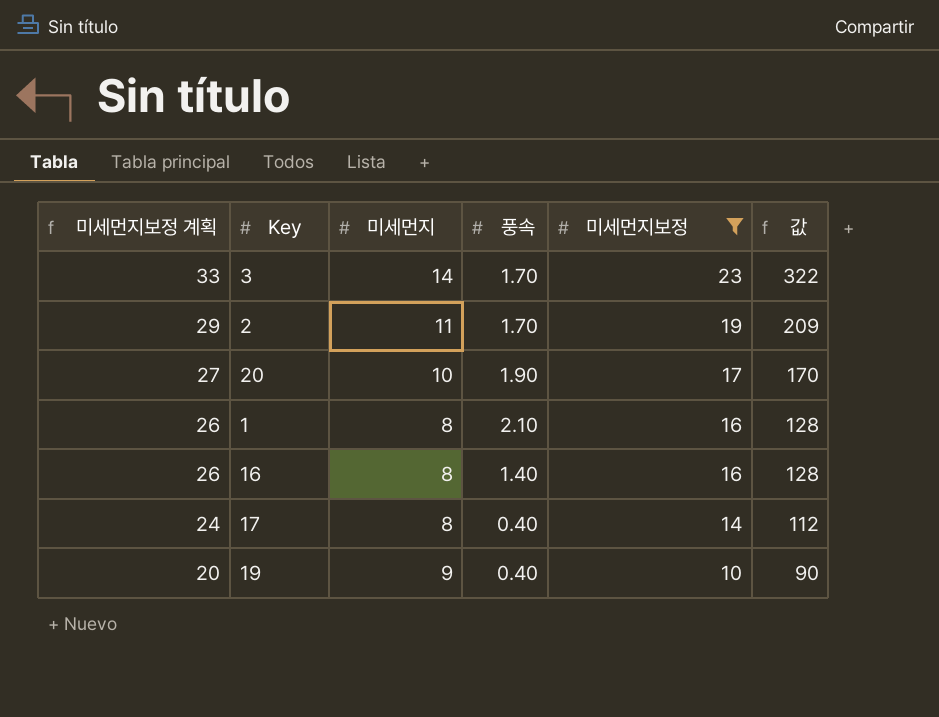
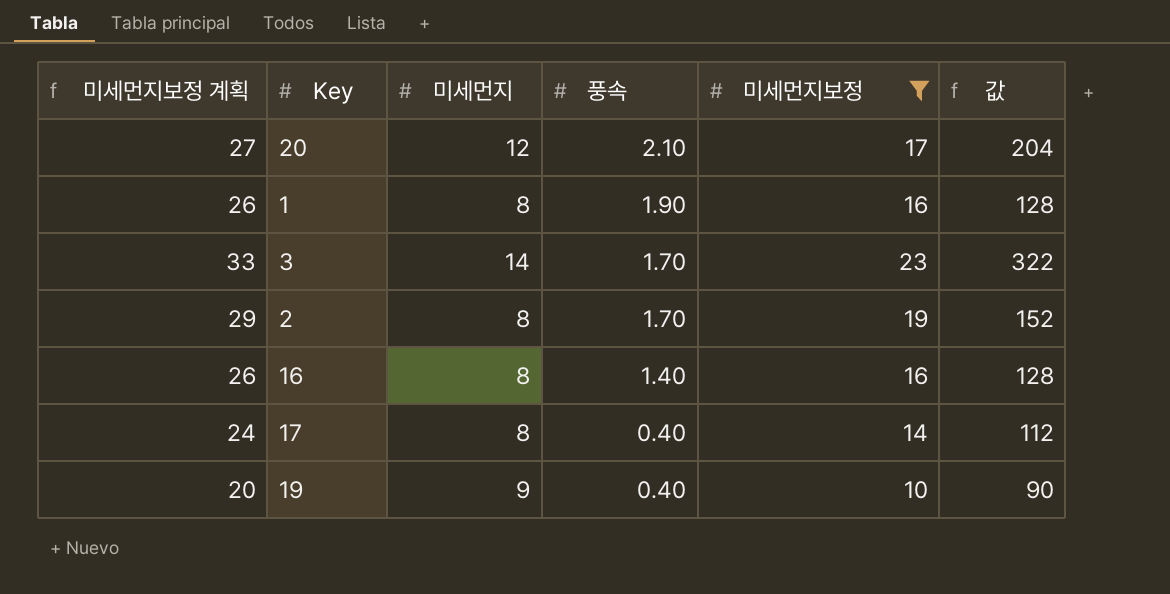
row order: 미세먼지보정 계획 descending -> 풍속 descending
20 | 미세먼지: 10 -> 12
20 | 풍속: 1.90 -> 2.10
20 | 값: 170 -> 204
1 | 풍속: 2.10 -> 1.90
2 | 미세먼지: 11 -> 8
2 | 값: 209 -> 152

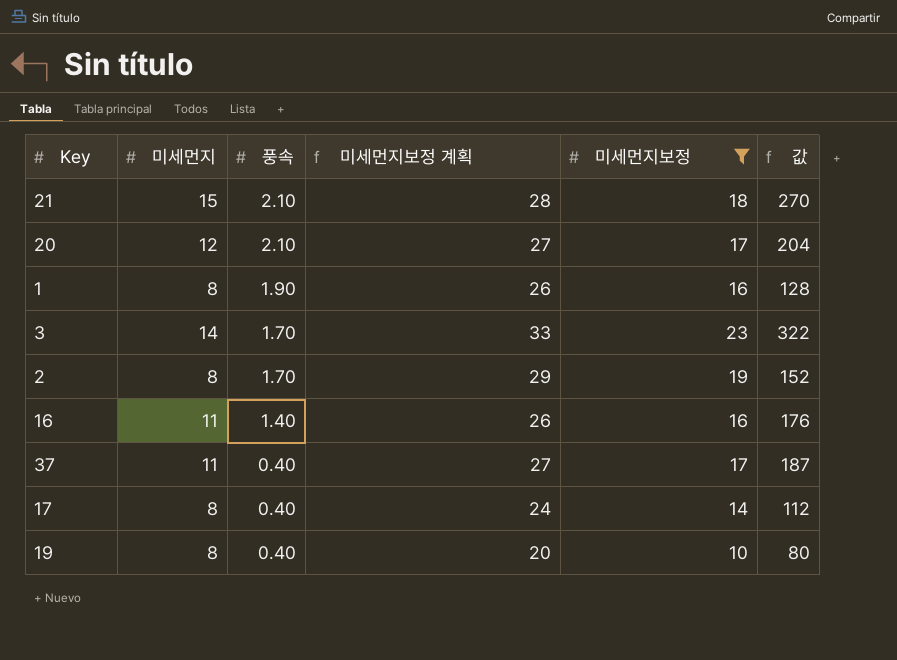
column 미세먼지보정 계획 | position: 1 -> 4
row 21: none -> 15 | 2.10 | 28 | 18 | 270
16 | 미세먼지: 8 -> 11
16 | 값: 128 -> 176
row 37: none -> 11 | 0.40 | 27 | 17 | 187
19 | 미세먼지: 9 -> 8
19 | 값: 90 -> 80

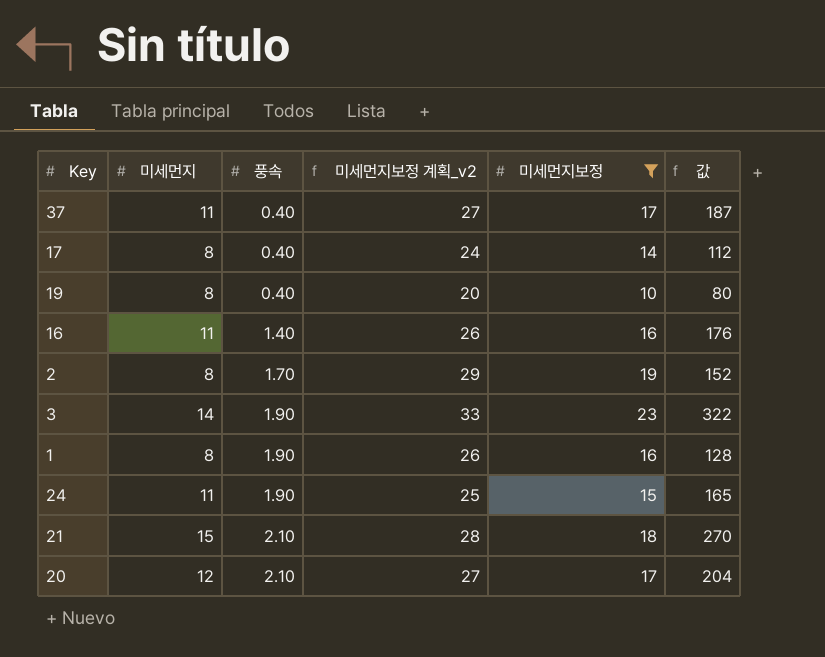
row order: 풍속 descending -> 풍속 ascending
column name: 미세먼지보정 계획 -> 미세먼지보정 계획_v2
3 | 풍속: 1.70 -> 1.90
row 24: none -> 11 | 1.90 | 25 | 15 | 165

